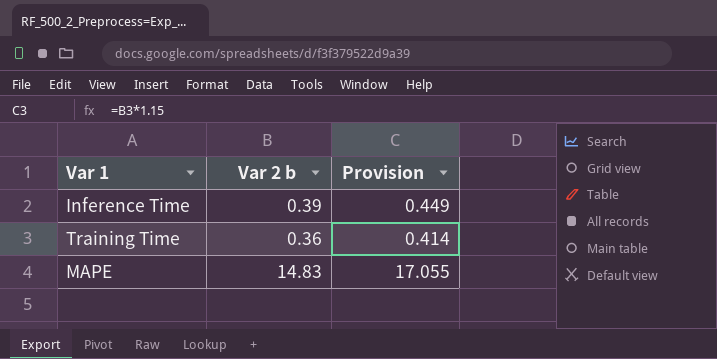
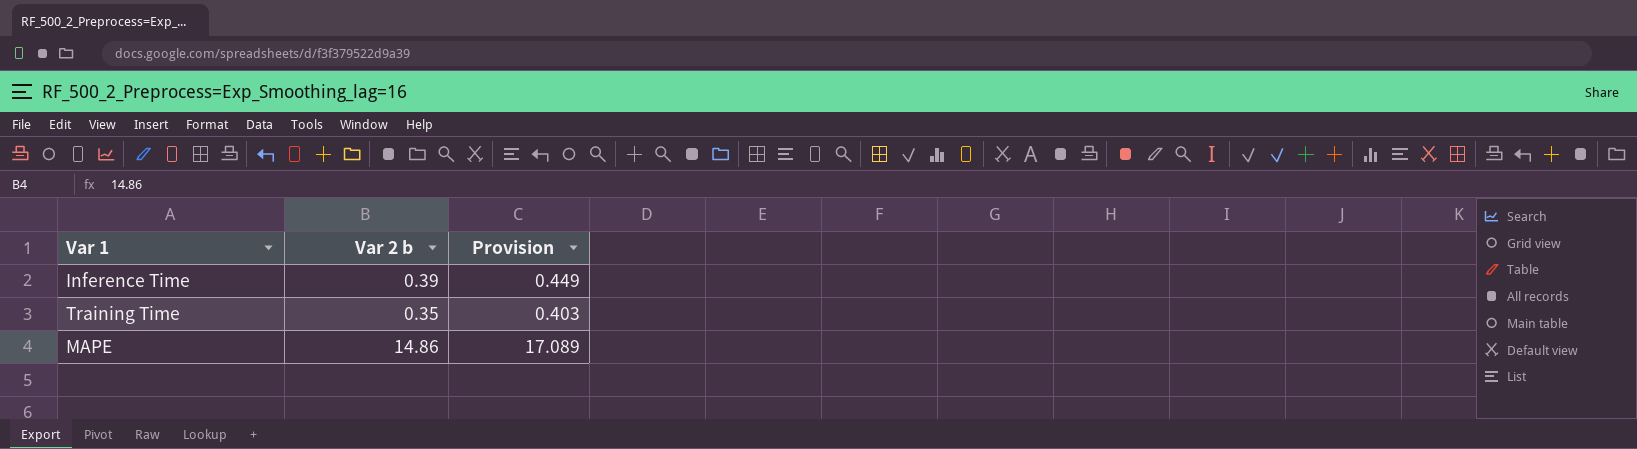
Training Time | Var 2 b: 0.36 -> 0.35
Training Time | Provision: 0.414 -> 0.403
MAPE | Var 2 b: 14.83 -> 14.86
MAPE | Provision: 17.055 -> 17.089

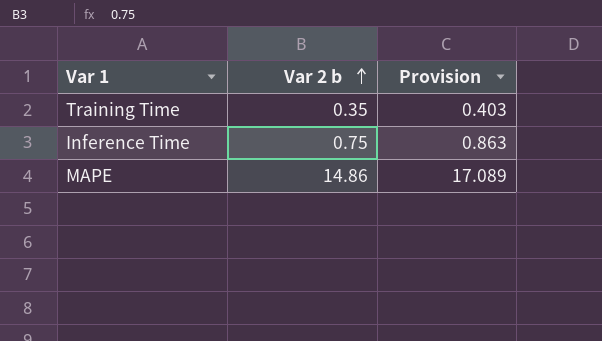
row order: none -> Var 2 b ascending
Inference Time | Var 2 b: 0.39 -> 0.75
Inference Time | Provision: 0.449 -> 0.863

